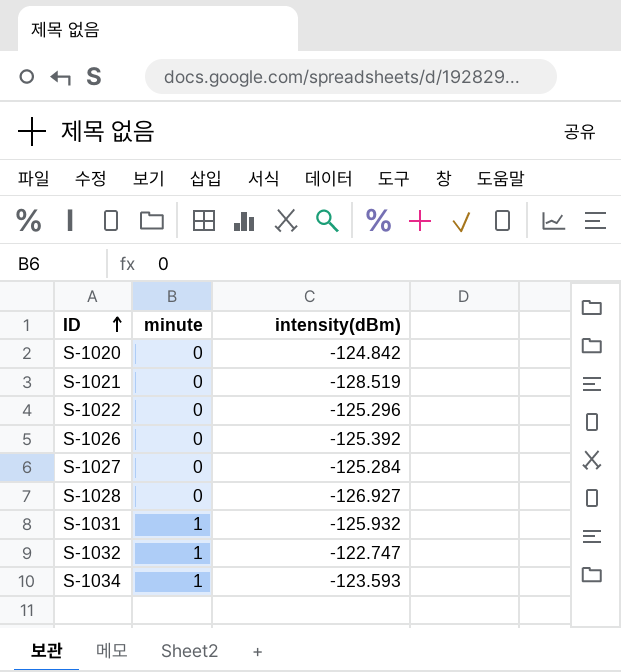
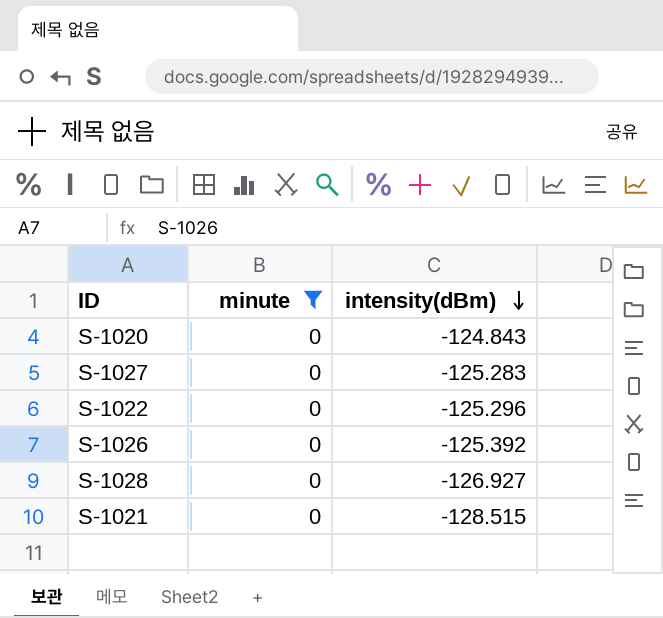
filter: none -> minute = 0
row order: ID ascending -> intensity(dBm) descending
S-1020 | intensity(dBm): -124.842 -> -124.843
S-1027 | intensity(dBm): -125.284 -> -125.283
S-1021 | intensity(dBm): -128.519 -> -128.515

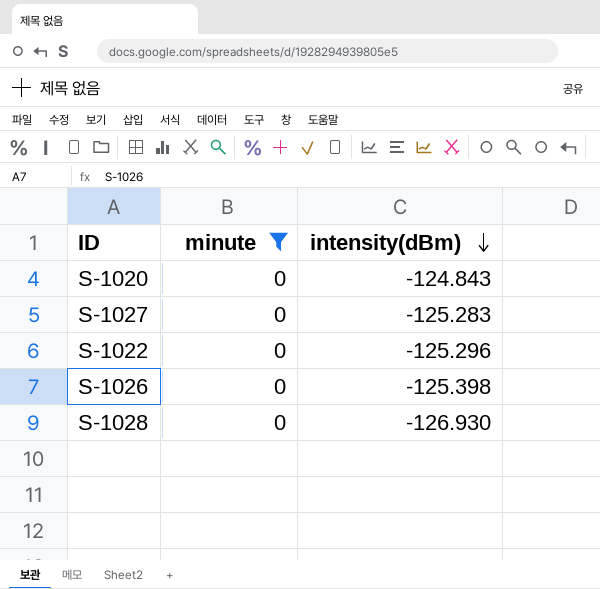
row S-1021: 0 | -128.515 -> none
S-1026 | intensity(dBm): -125.392 -> -125.398
S-1028 | intensity(dBm): -126.927 -> -126.930

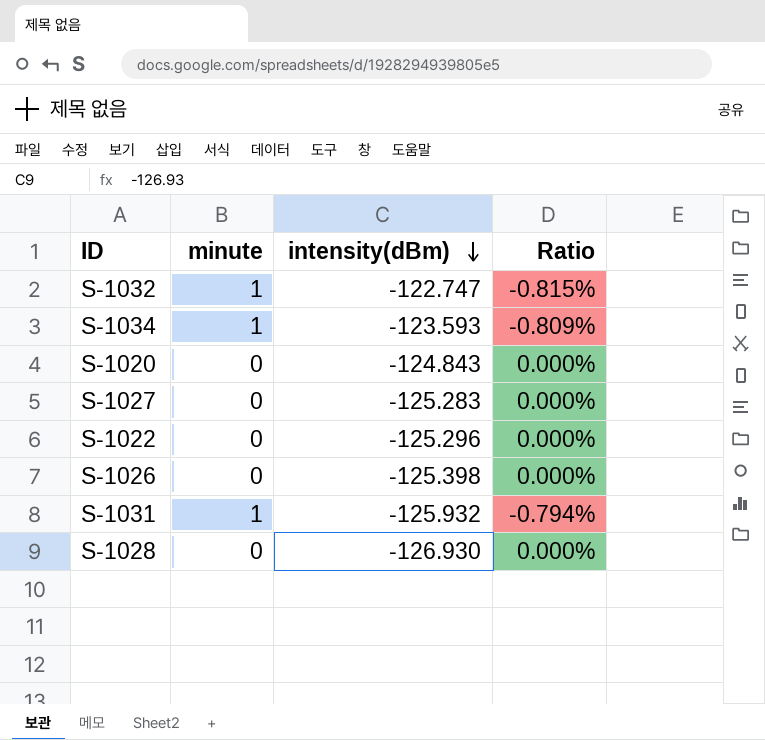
filter: minute = 0 -> none
column Ratio | formula: none -> [minute] / [intensity(dBm)]

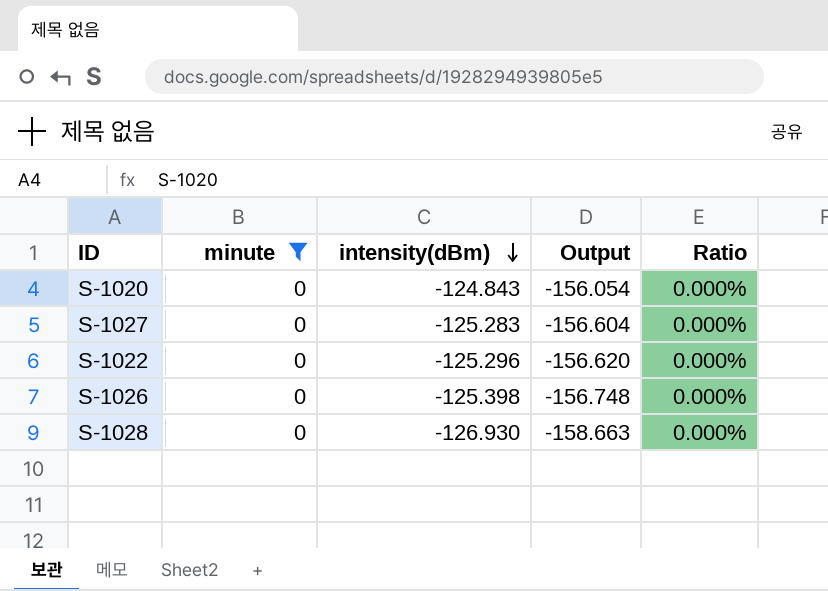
filter: none -> minute = 0
column Output | formula: none -> [intensity(dBm)] * 1.25

